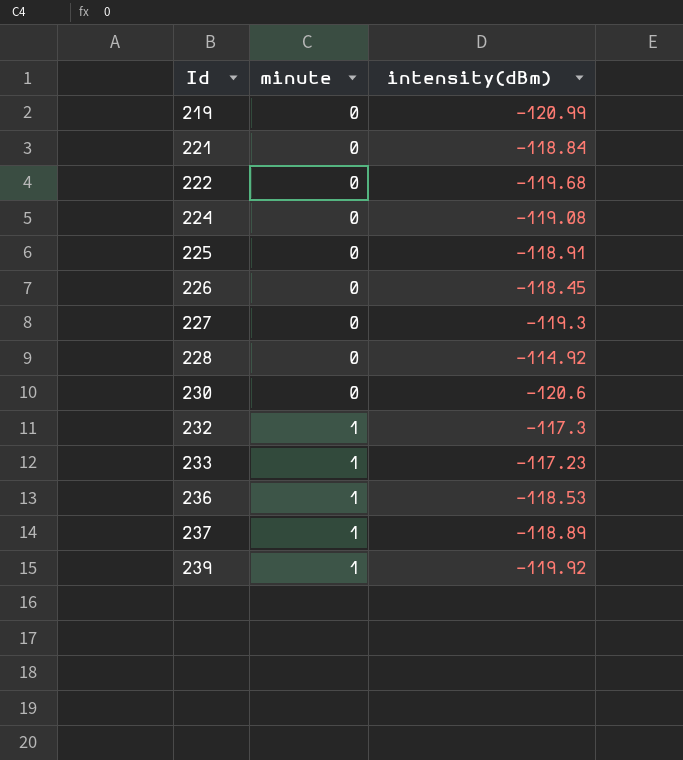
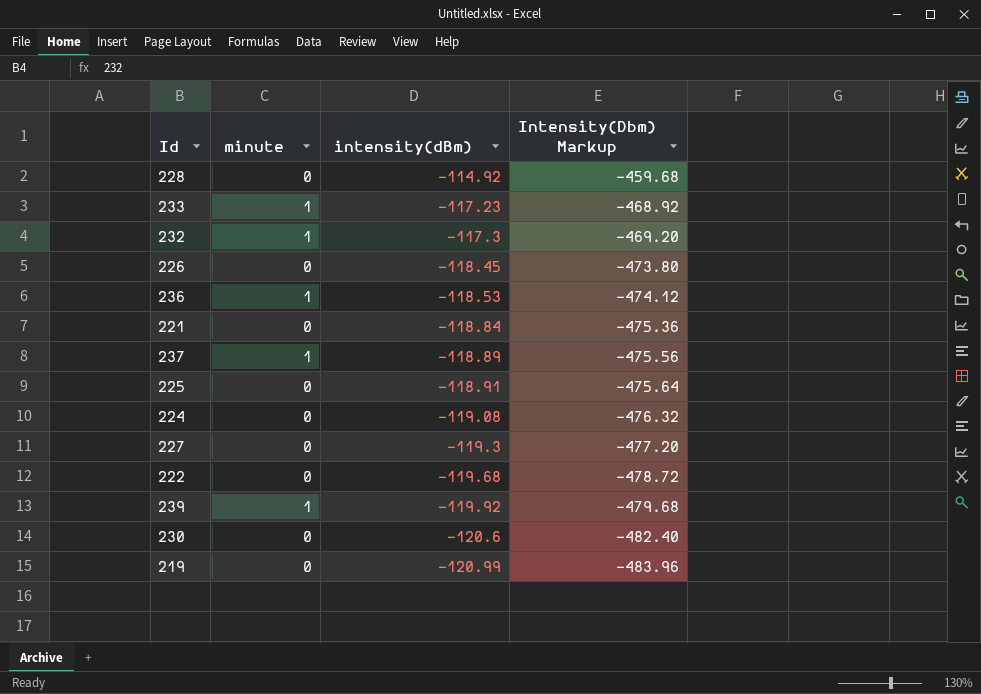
row order: Id ascending -> intensity(dBm) descending
column Intensity(Dbm) Markup | formula: none -> [intensity(dBm)] * 4

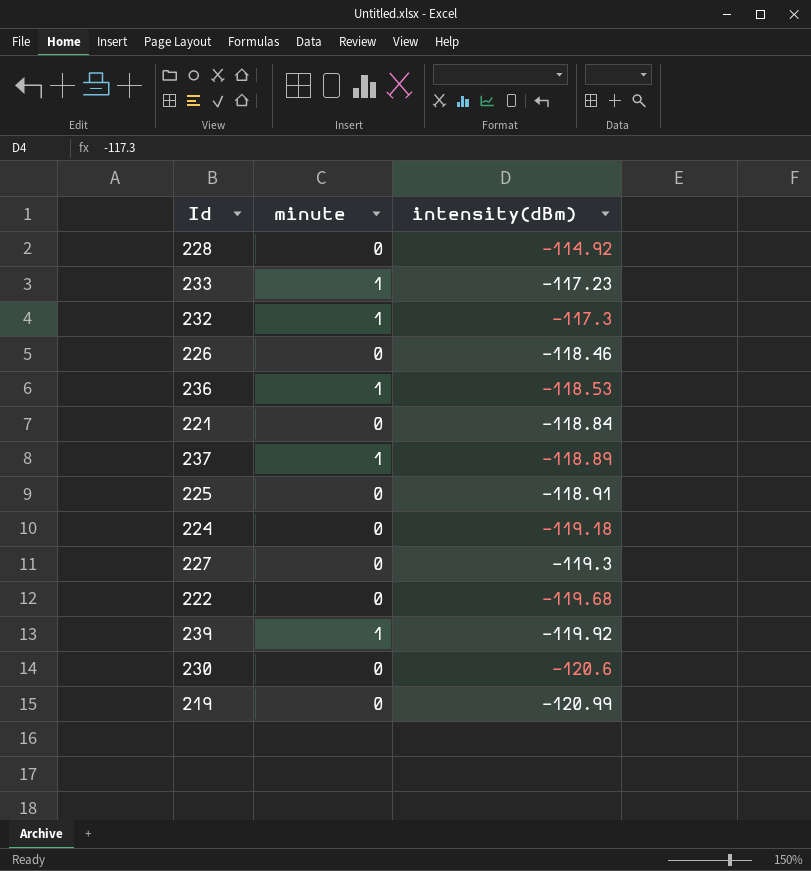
column Intensity(Dbm) Markup | formula: [intensity(dBm)] * 4 -> none
226 | intensity(dBm): -118.45 -> -118.46
224 | intensity(dBm): -119.08 -> -119.18

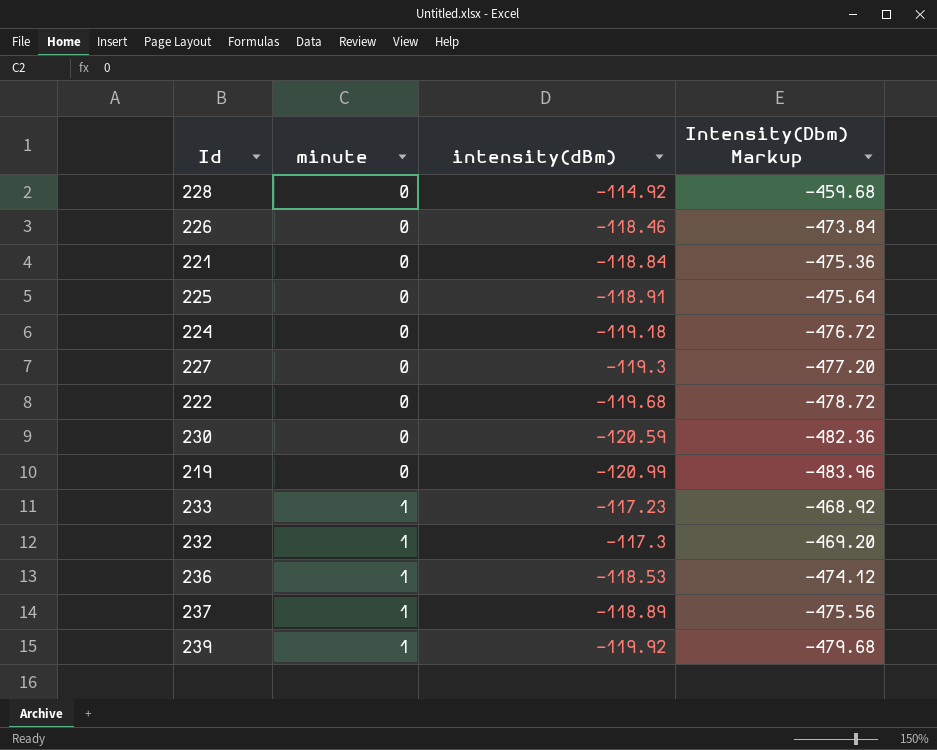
row order: intensity(dBm) descending -> minute ascending
column Intensity(Dbm) Markup | formula: none -> [intensity(dBm)] * 4
230 | intensity(dBm): -120.6 -> -120.59

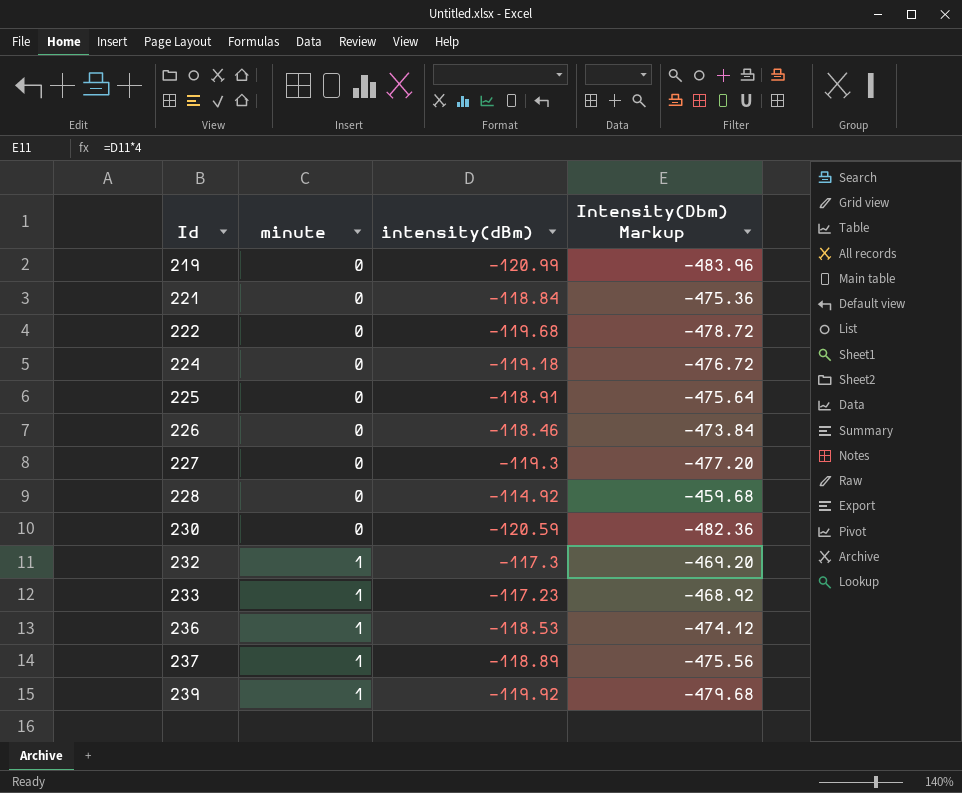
row order: minute ascending -> Id ascending

